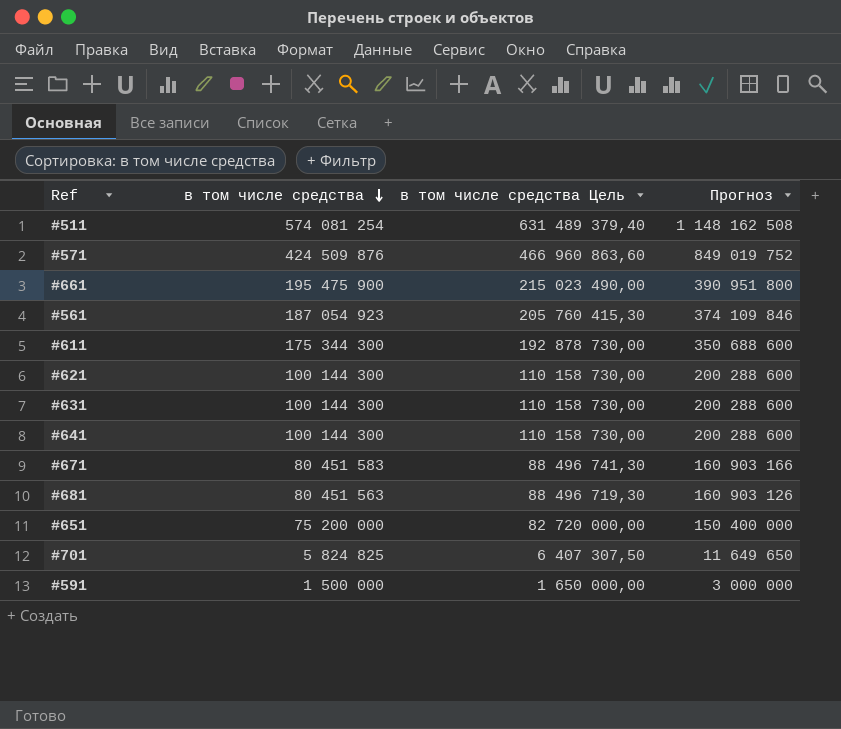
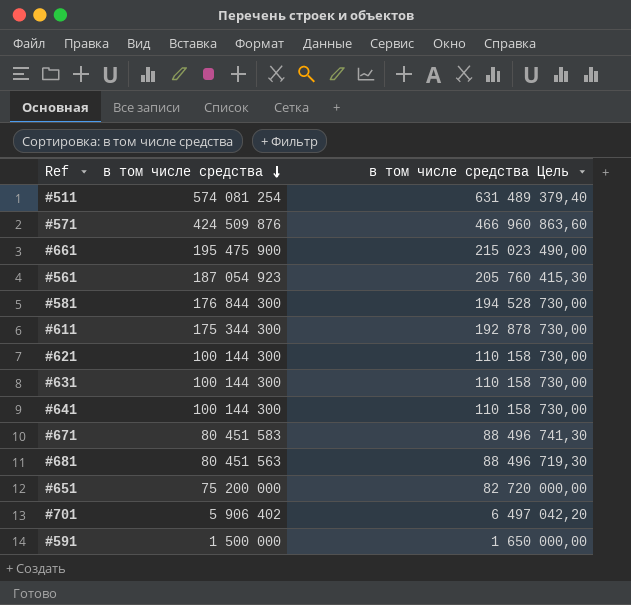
column Прогноз | formula: [в том числе средства] * 2 -> none
row #581: none -> 176 844 300 | 194 528 730,00
#701 | в том числе средства: 5 824 825 -> 5 906 402
#701 | в том числе средства Цель: 6 407 307,50 -> 6 497 042,20

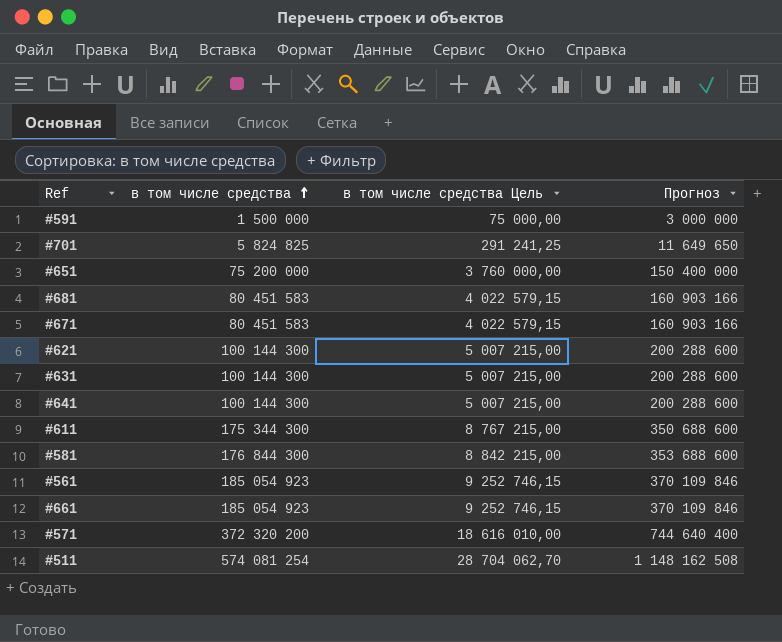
row order: в том числе средства descending -> в том числе средства ascending
column в том числе средства Цель | formula: [в том числе средства] * 1,1 -> [в том числе средства] * 0,05
column Прогноз | formula: none -> [в том числе средства] * 2
#701 | в том числе средства: 5 906 402 -> 5 824 825
#681 | в том числе средства: 80 451 563 -> 80 451 583
#561 | в том числе средства: 187 054 923 -> 185 054 923
#661 | в том числе средства: 195 475 900 -> 185 054 923
#571 | в том числе средства: 424 509 876 -> 372 320 200

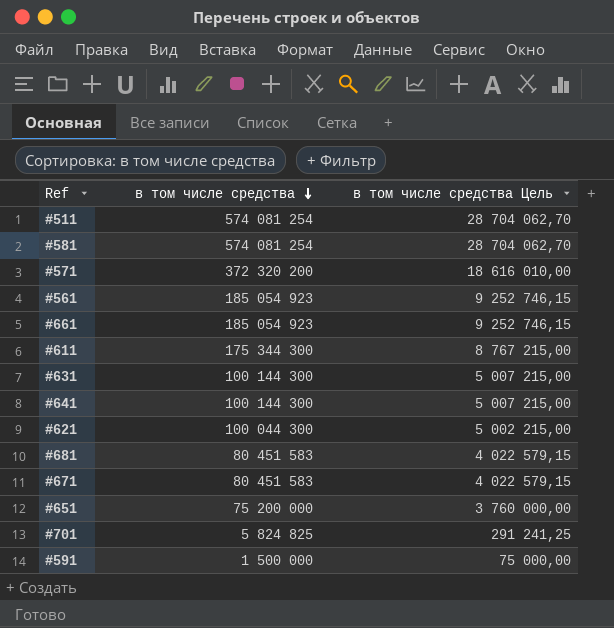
row order: в том числе средства ascending -> в том числе средства descending
column Прогноз | formula: [в том числе средства] * 2 -> none
#581 | в том числе средства: 176 844 300 -> 574 081 254
#581 | в том числе средства Цель: 8 842 215,00 -> 28 704 062,70
#621 | в том числе средства: 100 144 300 -> 100 044 300
#621 | в том числе средства Цель: 5 007 215,00 -> 5 002 215,00

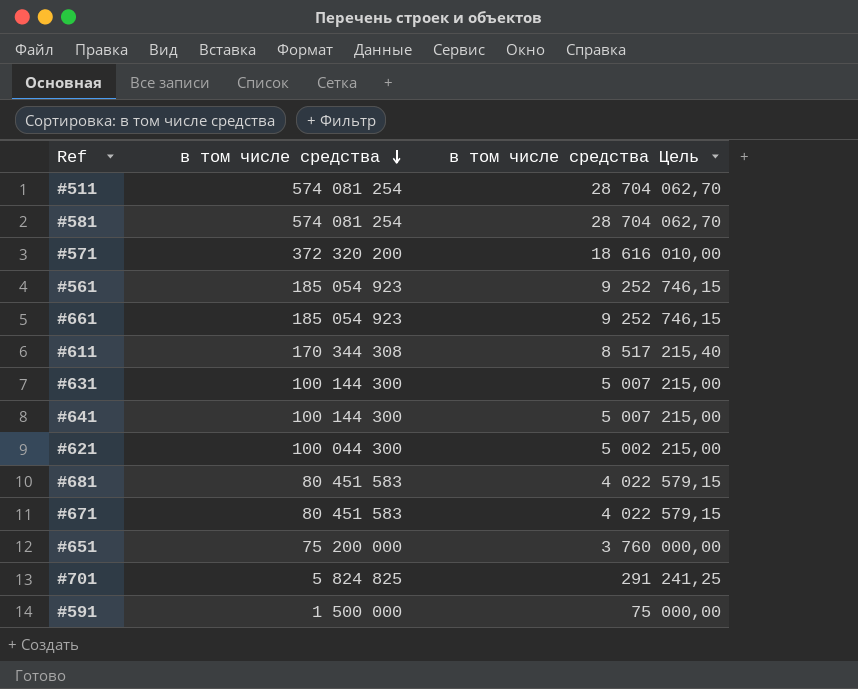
#611 | в том числе средства: 175 344 300 -> 170 344 308
#611 | в том числе средства Цель: 8 767 215,00 -> 8 517 215,40

